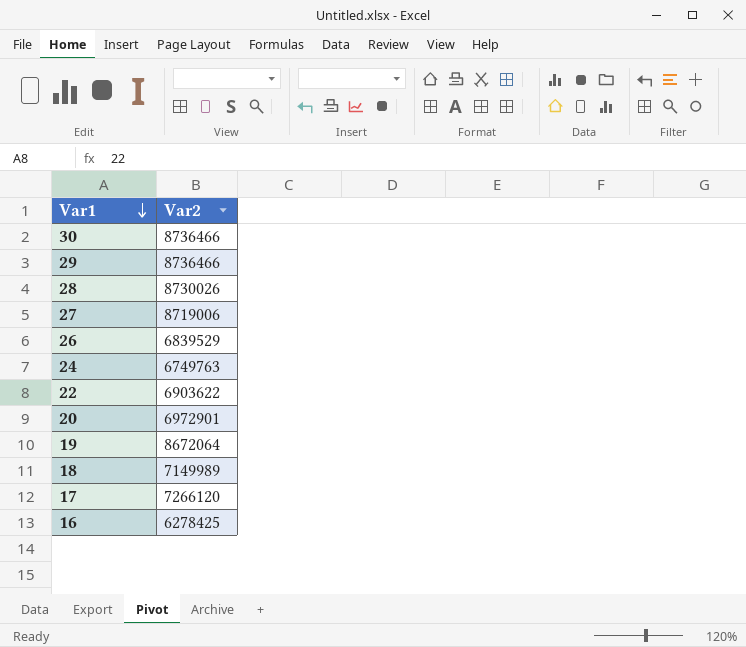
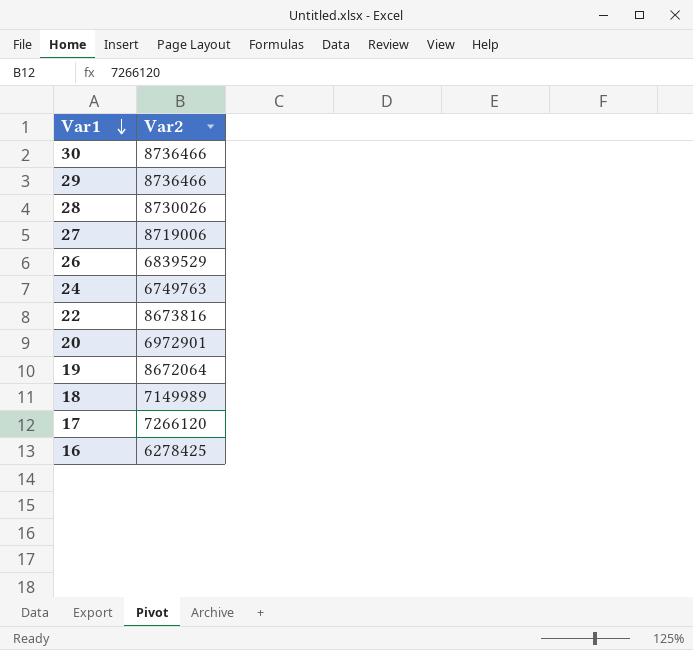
22 | Var2: 6903622 -> 8673816

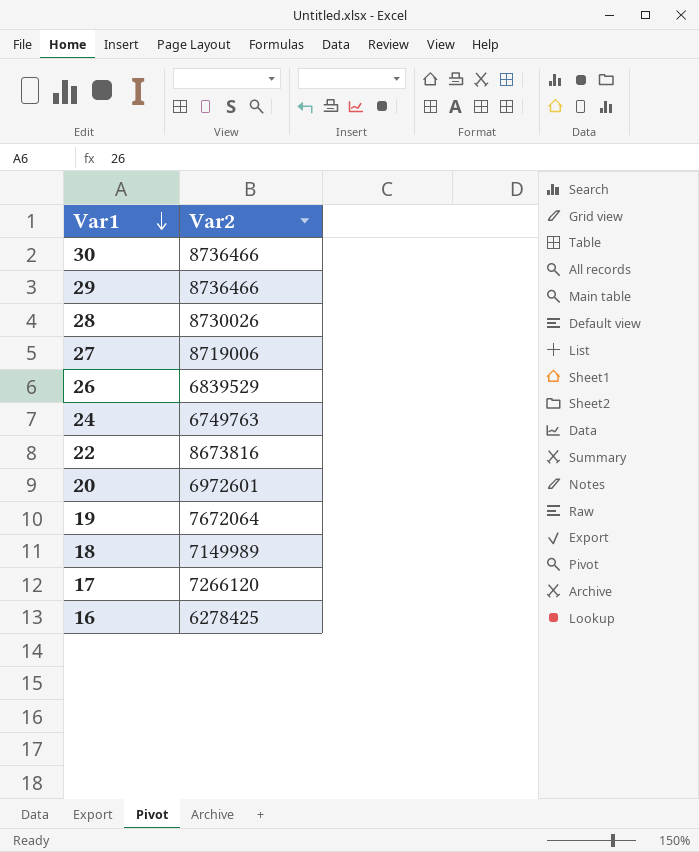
20 | Var2: 6972901 -> 6972601
19 | Var2: 8672064 -> 7672064

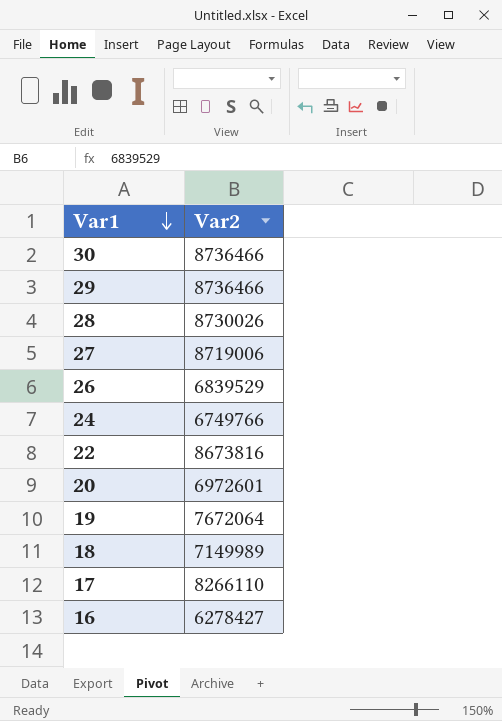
24 | Var2: 6749763 -> 6749766
17 | Var2: 7266120 -> 8266110
16 | Var2: 6278425 -> 6278427

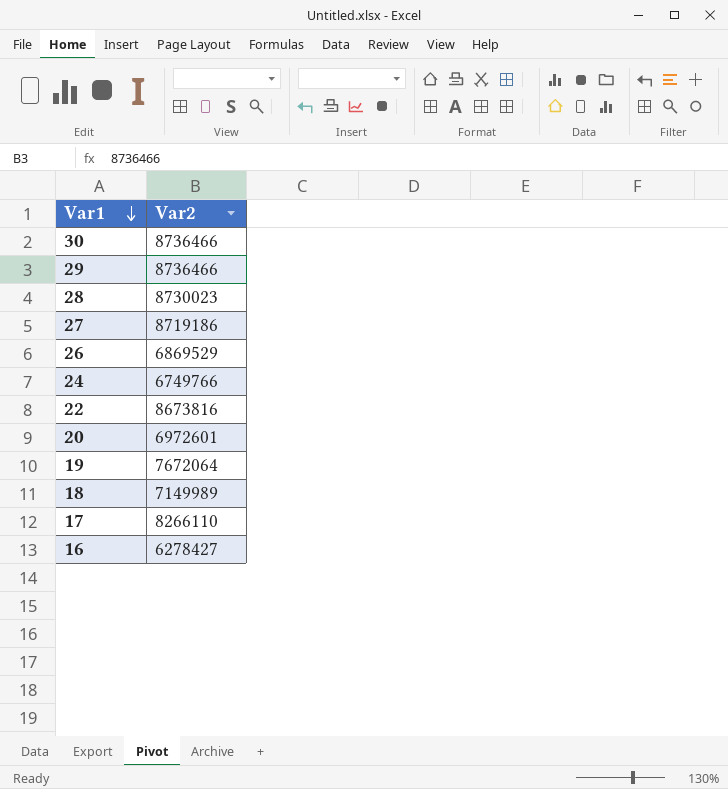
28 | Var2: 8730026 -> 8730023
27 | Var2: 8719006 -> 8719186
26 | Var2: 6839529 -> 6869529

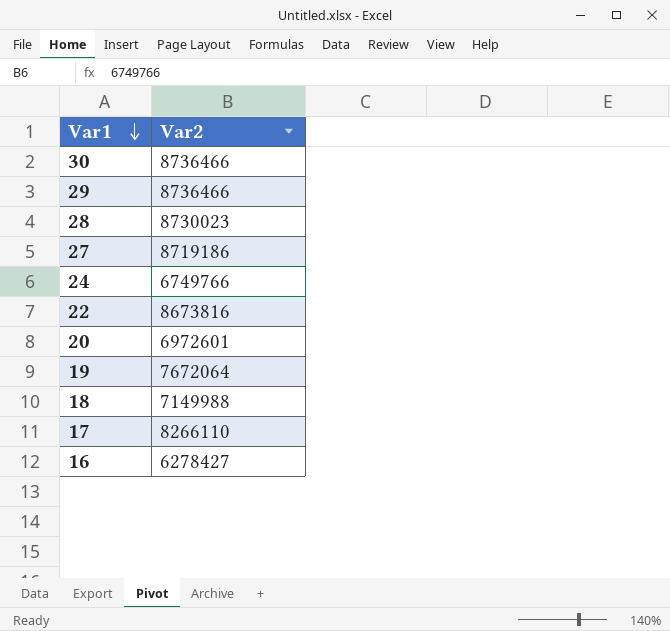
row 26: 6869529 -> none
18 | Var2: 7149989 -> 7149988

